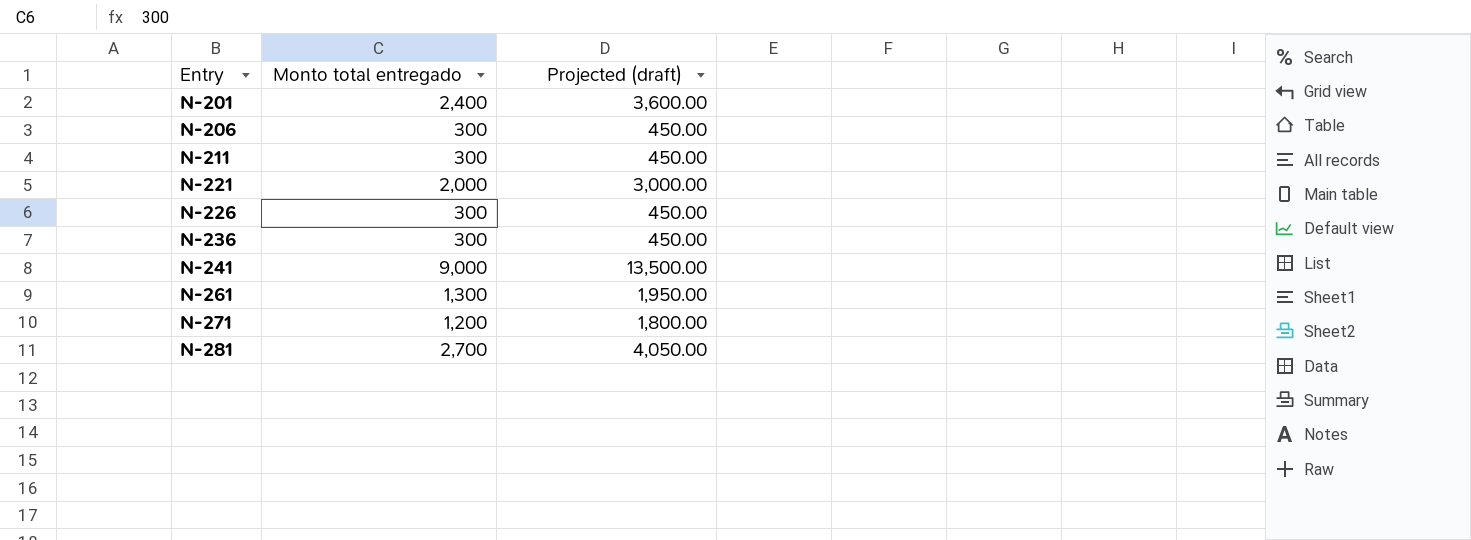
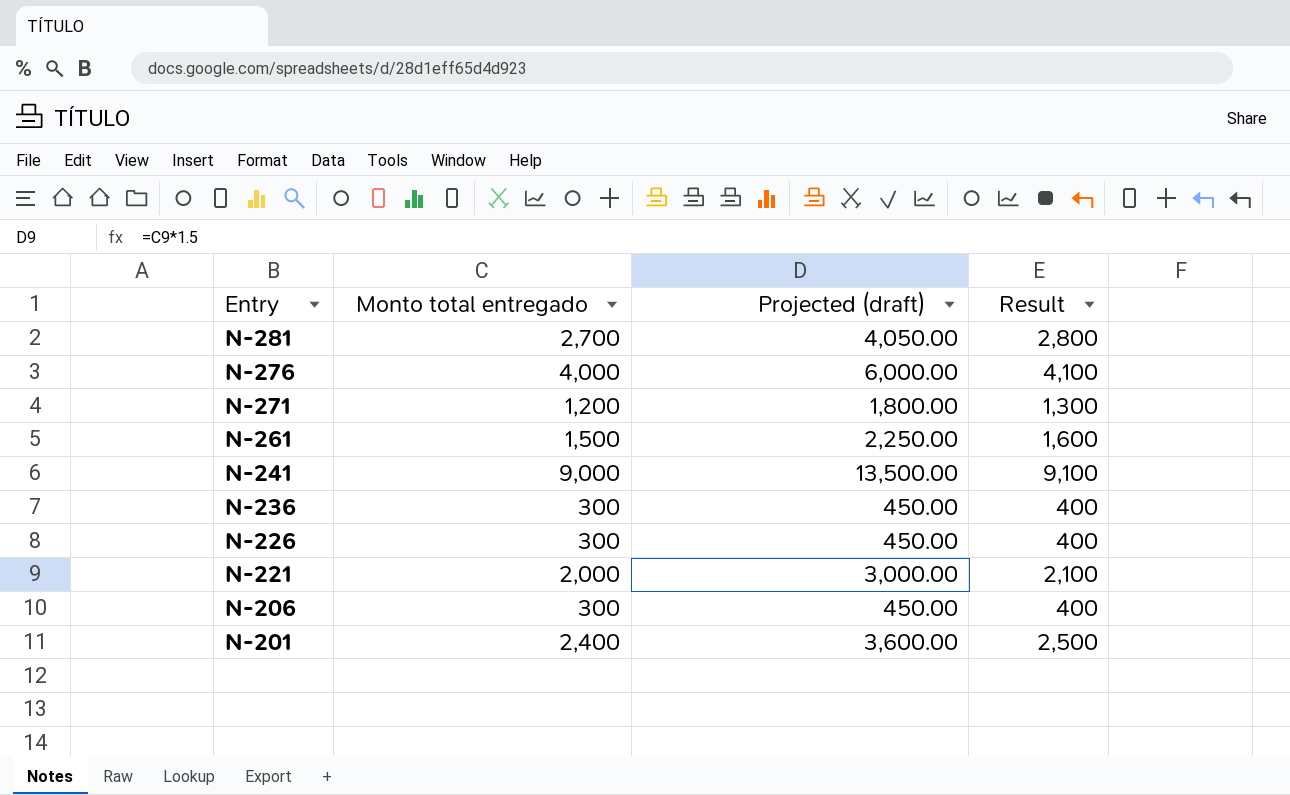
row order: Entry ascending -> Entry descending
column Result | formula: none -> [Monto total entregado] + 100
row N-211: 300 | 450.00 -> none
row N-276: none -> 4,000 | 6,000.00 | 4,100
N-261 | Monto total entregado: 1,300 -> 1,500
N-261 | Projected (draft): 1,950.00 -> 2,250.00

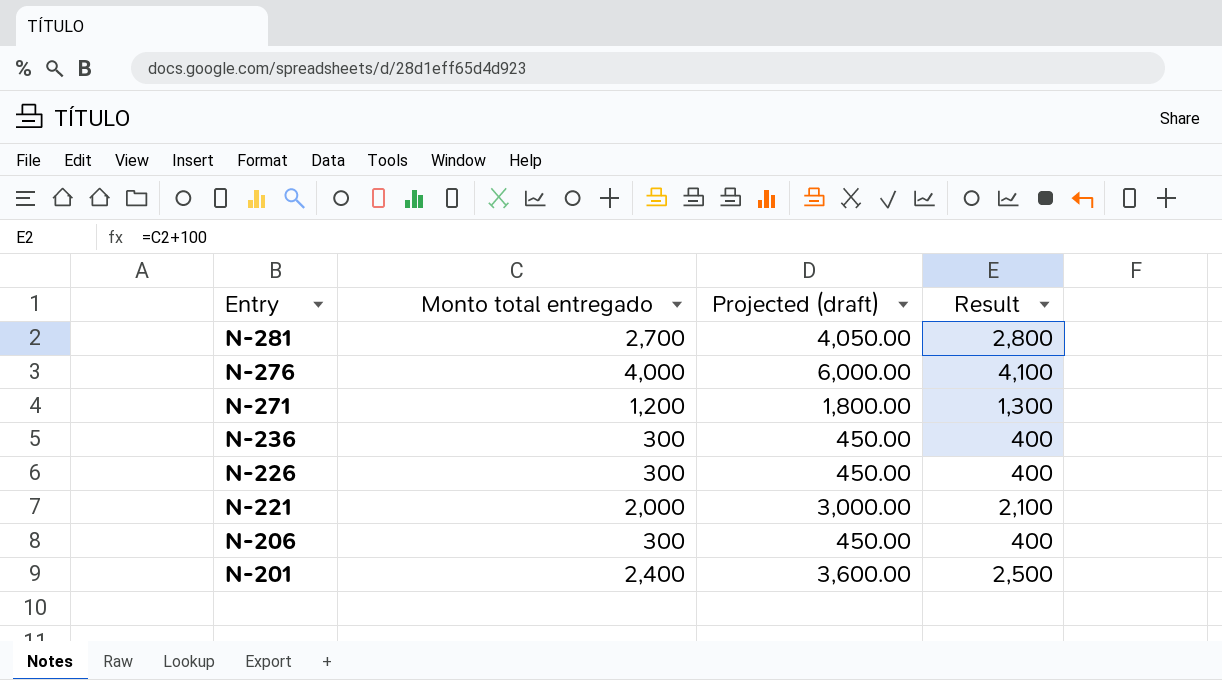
row N-261: 1,500 | 2,250.00 | 1,600 -> none
row N-241: 9,000 | 13,500.00 | 9,100 -> none

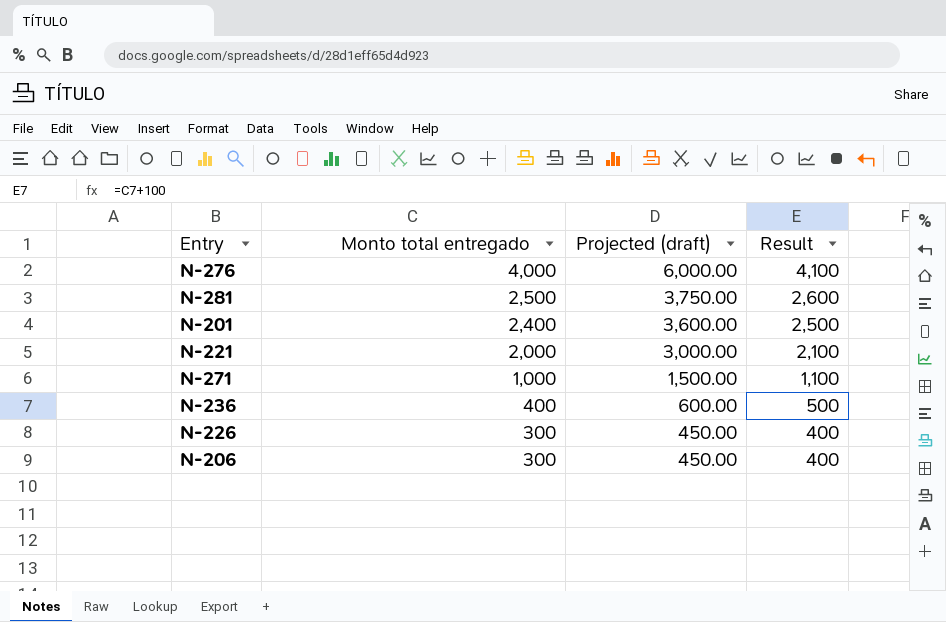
row order: Entry descending -> Monto total entregado descending
N-281 | Monto total entregado: 2,700 -> 2,500
N-281 | Projected (draft): 4,050.00 -> 3,750.00
N-281 | Result: 2,800 -> 2,600
N-271 | Monto total entregado: 1,200 -> 1,000
N-271 | Projected (draft): 1,800.00 -> 1,500.00
N-271 | Result: 1,300 -> 1,100
N-236 | Monto total entregado: 300 -> 400
N-236 | Projected (draft): 450.00 -> 600.00
N-236 | Result: 400 -> 500

